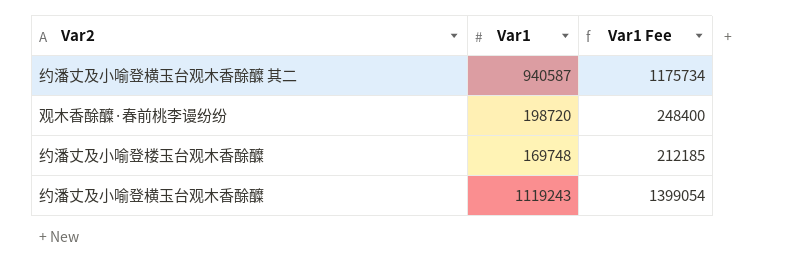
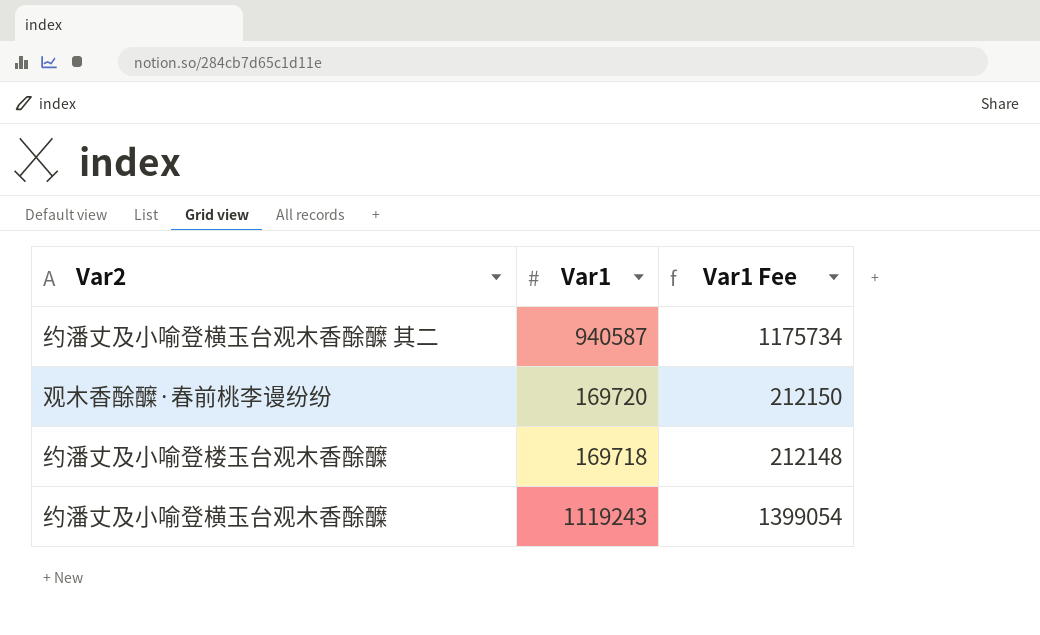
观木香酴醾·春前桃李谩纷纷 | Var1: 198720 -> 169720
观木香酴醾·春前桃李谩纷纷 | Var1 Fee: 248400 -> 212150
约潘丈及小喻登楼玉台观木香酴醾 | Var1: 169748 -> 169718
约潘丈及小喻登楼玉台观木香酴醾 | Var1 Fee: 212185 -> 212148

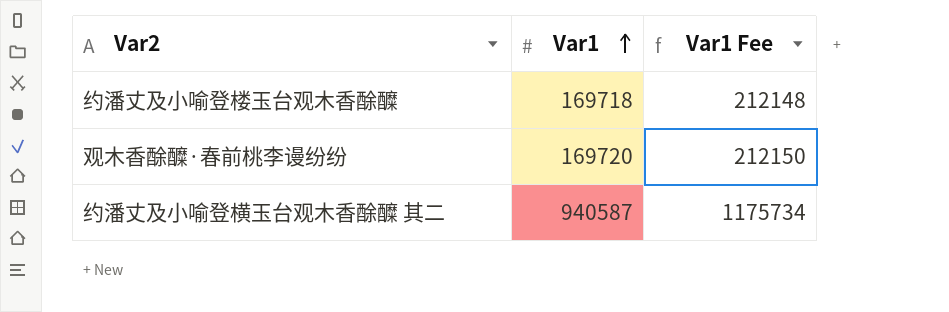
row order: none -> Var1 ascending
row 约潘丈及小喻登横玉台观木香酴醾: 1119243 | 1399054 -> none

